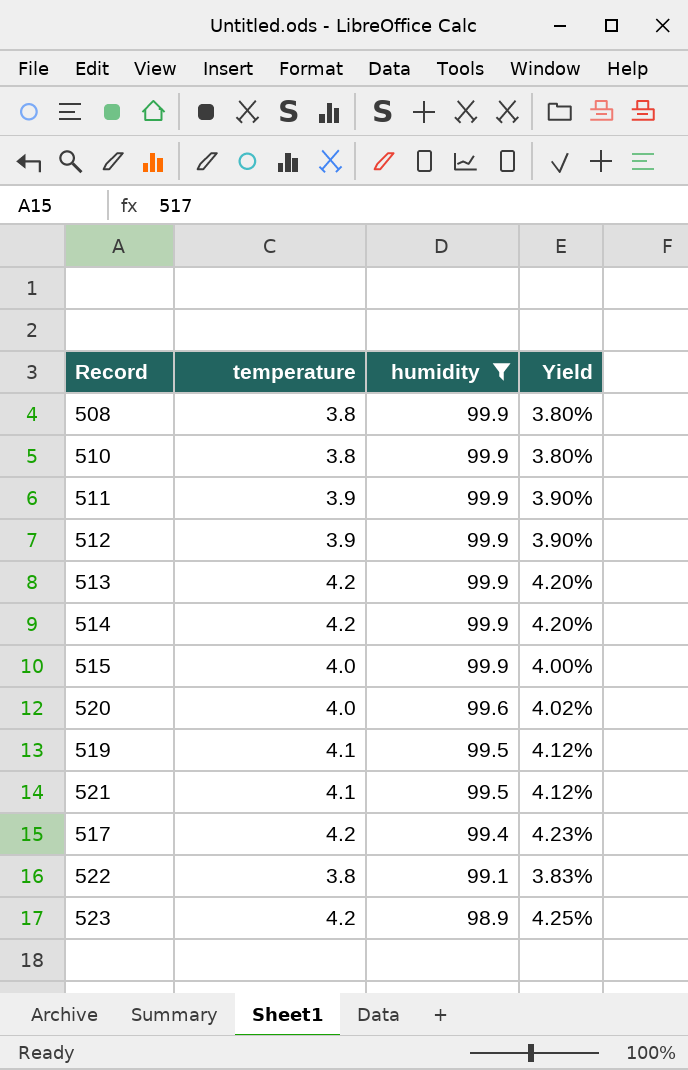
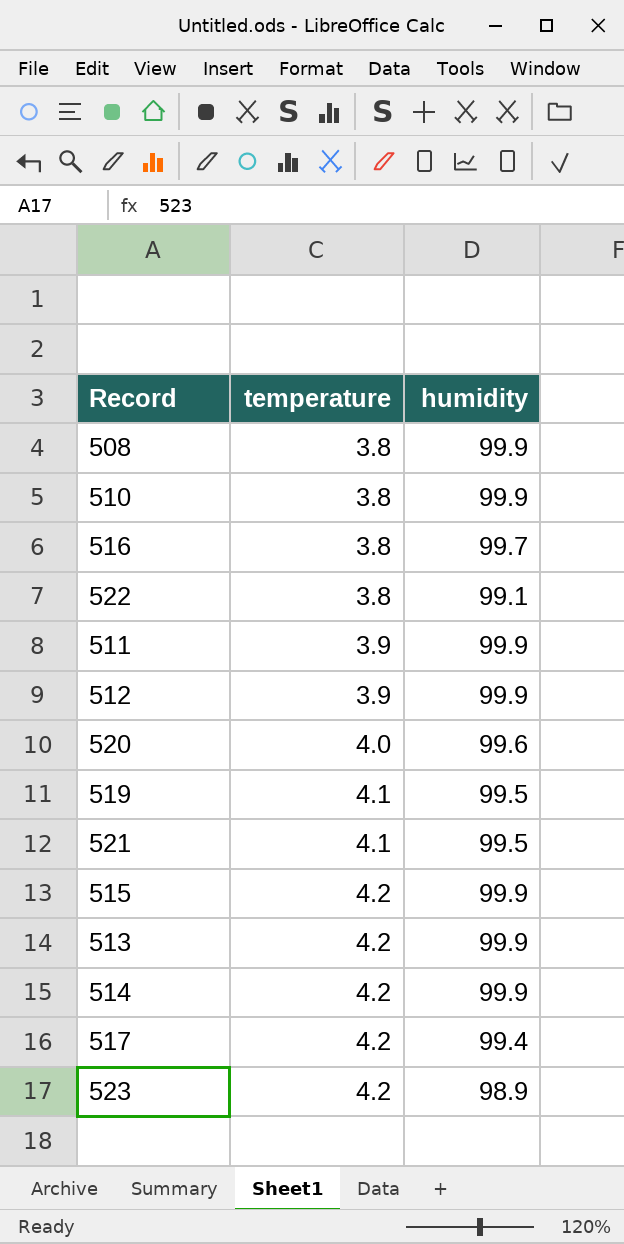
filter: humidity != 99.7 -> none
row order: humidity descending -> temperature ascending
column Yield | formula: [temperature] / [humidity] -> none
515 | temperature: 4.0 -> 4.2

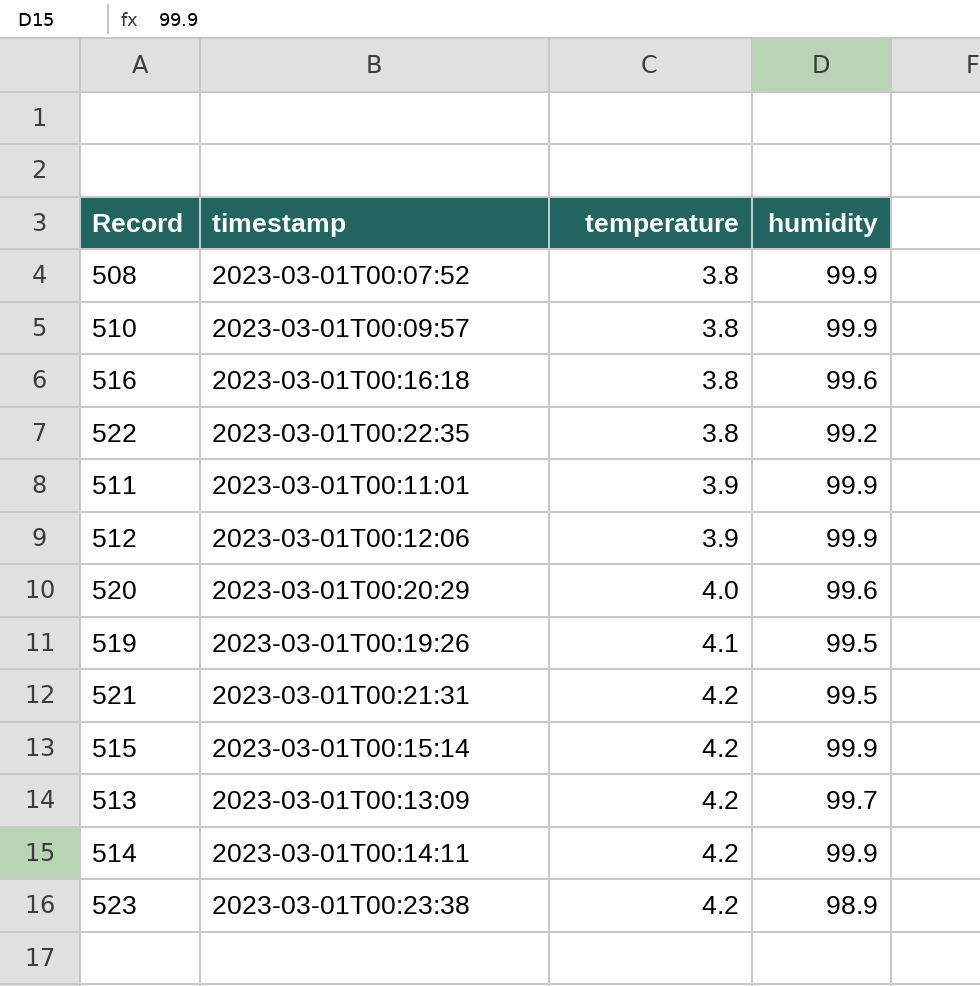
column timestamp | position: none -> 2
row 517: 4.2 | 99.4 -> none
516 | humidity: 99.7 -> 99.6
522 | humidity: 99.1 -> 99.2
521 | temperature: 4.1 -> 4.2
513 | humidity: 99.9 -> 99.7

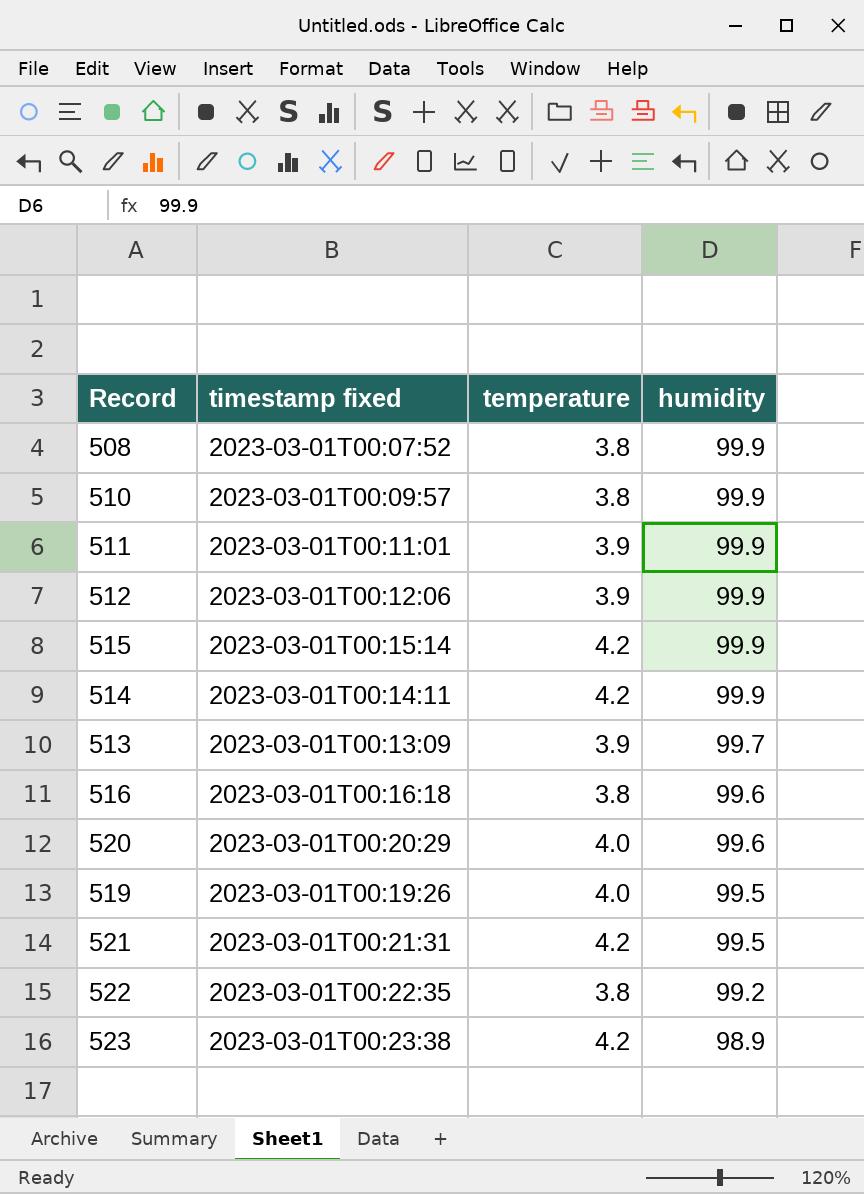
row order: temperature ascending -> humidity descending
column name: timestamp -> timestamp fixed
513 | temperature: 4.2 -> 3.9
519 | temperature: 4.1 -> 4.0

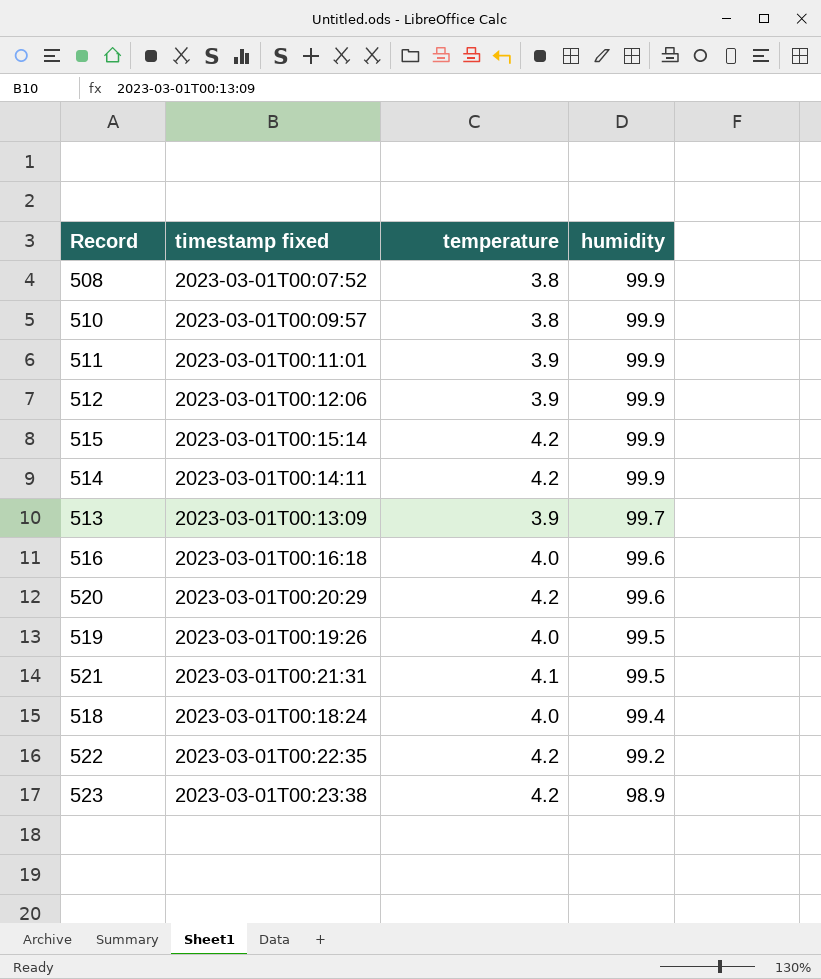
516 | temperature: 3.8 -> 4.0
520 | temperature: 4.0 -> 4.2
521 | temperature: 4.2 -> 4.1
row 518: none -> 2023-03-01T00:18:24 | 4.0 | 99.4
522 | temperature: 3.8 -> 4.2

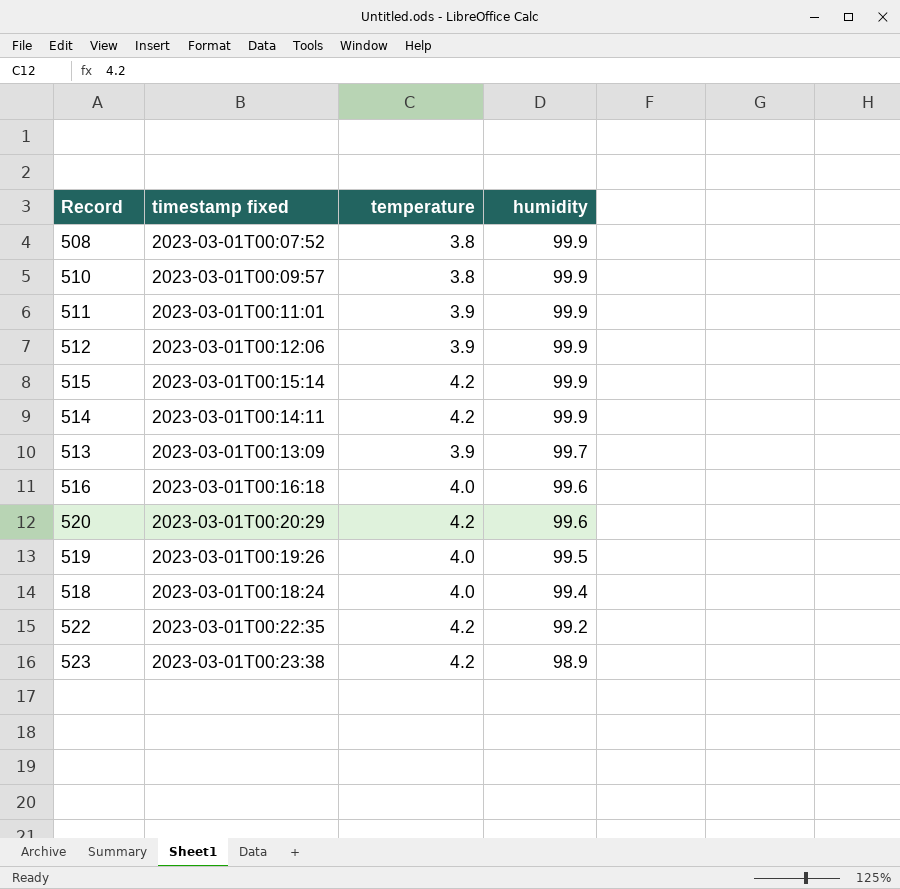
row 521: 2023-03-01T00:21:31 | 4.1 | 99.5 -> none

